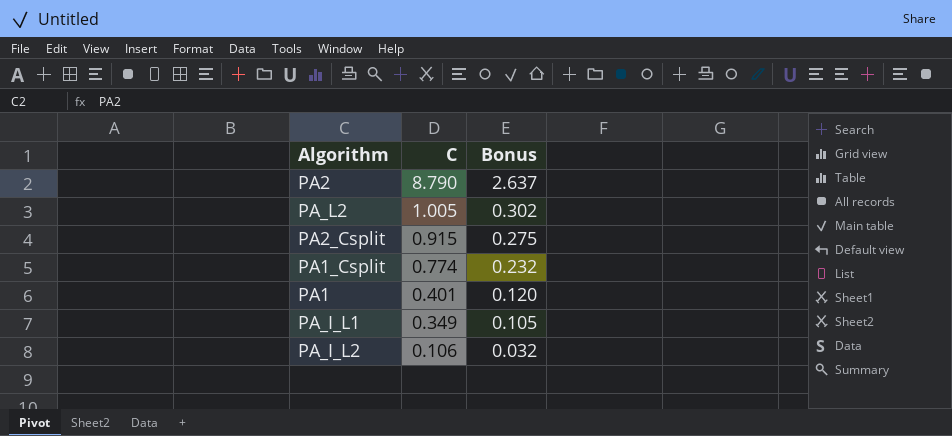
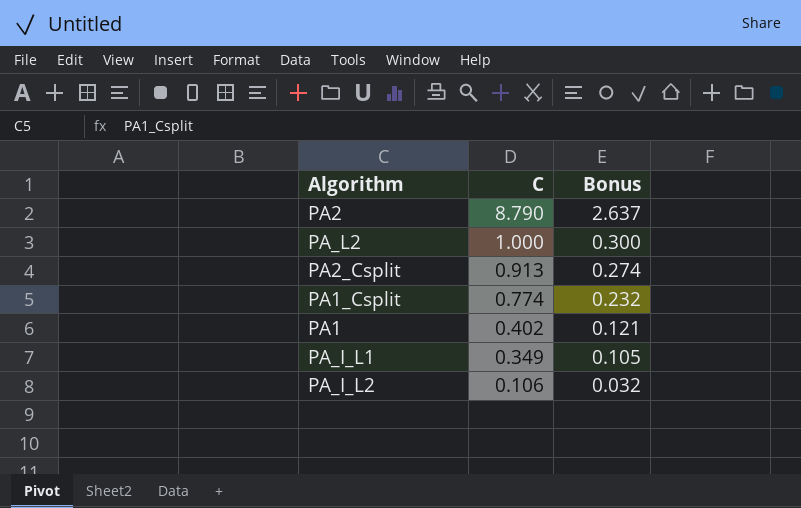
PA_L2 | C: 1.005 -> 1.000
PA_L2 | Bonus: 0.302 -> 0.300
PA2_Csplit | C: 0.915 -> 0.913
PA2_Csplit | Bonus: 0.275 -> 0.274
PA1 | C: 0.401 -> 0.402
PA1 | Bonus: 0.120 -> 0.121

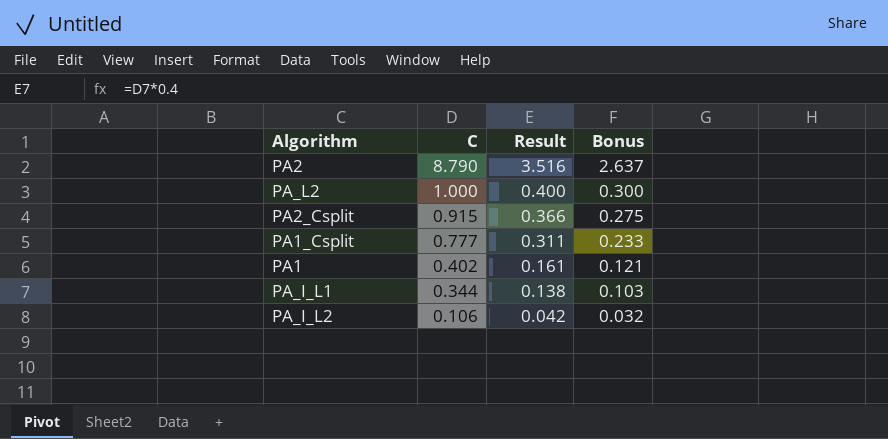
column Result | formula: none -> [C] * 0.4
PA2_Csplit | C: 0.913 -> 0.915
PA2_Csplit | Bonus: 0.274 -> 0.275
PA1_Csplit | C: 0.774 -> 0.777
PA1_Csplit | Bonus: 0.232 -> 0.233
PA_I_L1 | C: 0.349 -> 0.344
PA_I_L1 | Bonus: 0.105 -> 0.103

